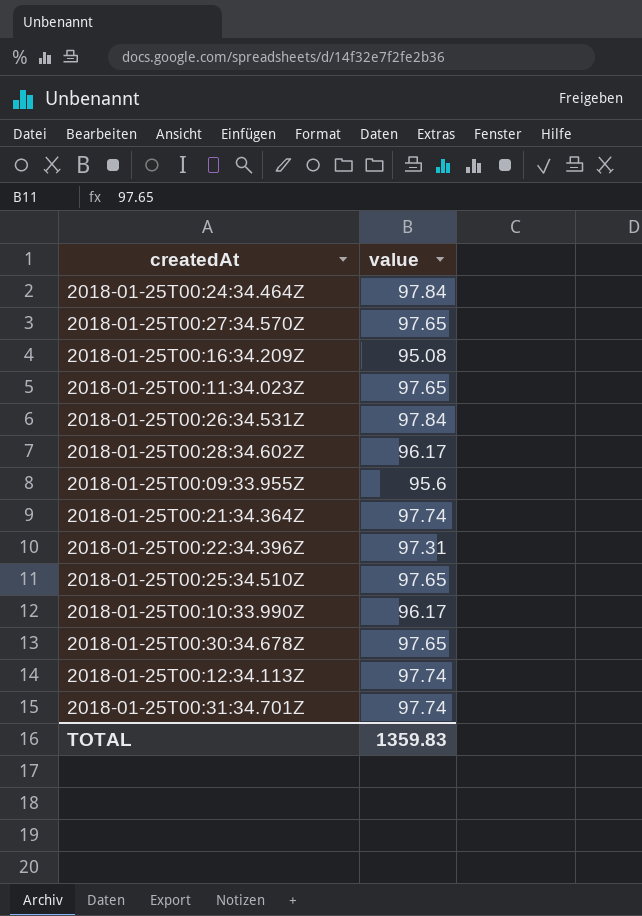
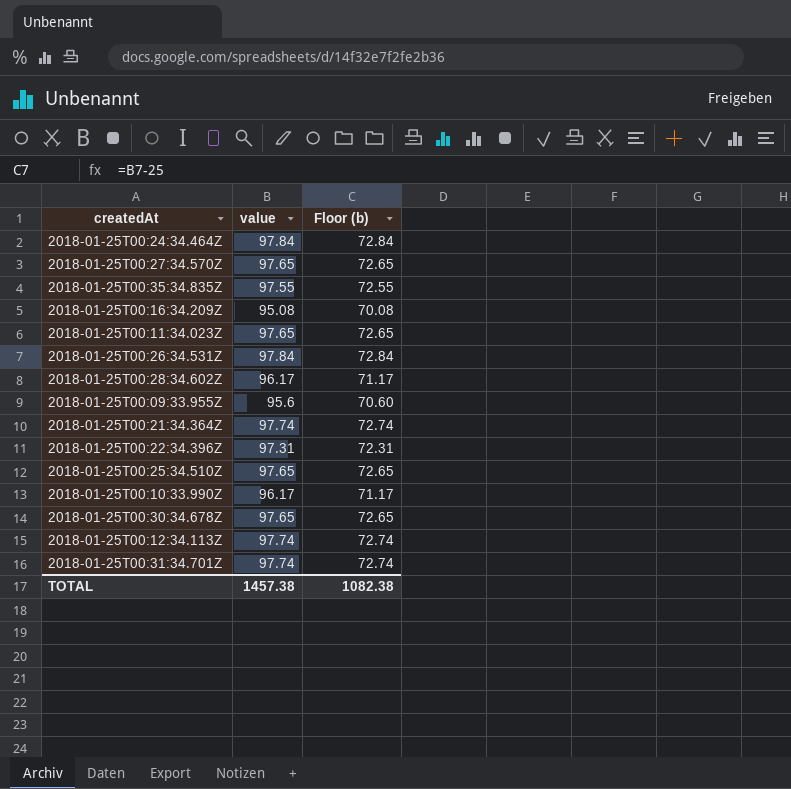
column Floor (b) | formula: none -> [value] - 25
row 2018-01-25T00:35:34.835Z: none -> 97.55 | 72.55
TOTAL | value: 1359.83 -> 1457.38

